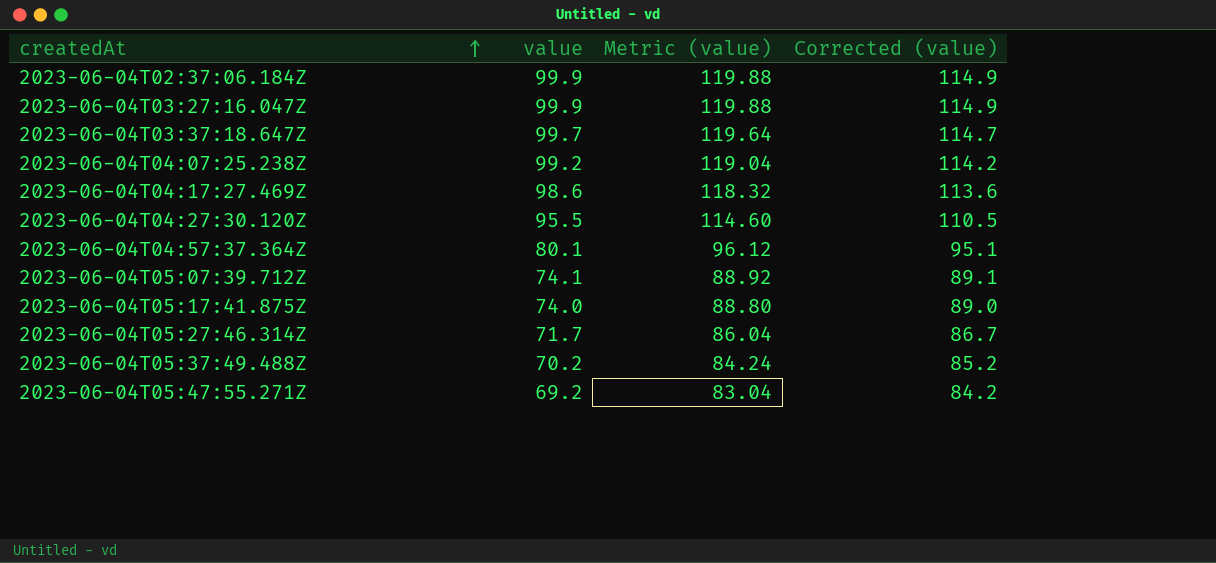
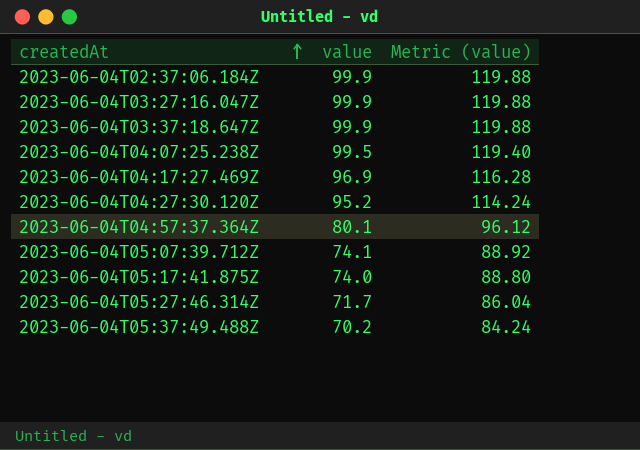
column Corrected (value) | formula: [value] + 15 -> none
row 2023-06-04T05:47:55.271Z: 69.2 | 83.04 | 84.2 -> none
2023-06-04T03:37:18.647Z | value: 99.7 -> 99.9
2023-06-04T03:37:18.647Z | Metric (value): 119.64 -> 119.88
2023-06-04T04:07:25.238Z | value: 99.2 -> 99.5
2023-06-04T04:07:25.238Z | Metric (value): 119.04 -> 119.40
2023-06-04T04:17:27.469Z | value: 98.6 -> 96.9
2023-06-04T04:17:27.469Z | Metric (value): 118.32 -> 116.28
2023-06-04T04:27:30.120Z | value: 95.5 -> 95.2
2023-06-04T04:27:30.120Z | Metric (value): 114.60 -> 114.24

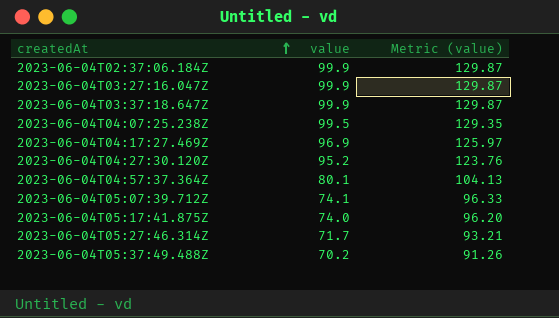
column Metric (value) | formula: [value] * 1.2 -> [value] * 1.3

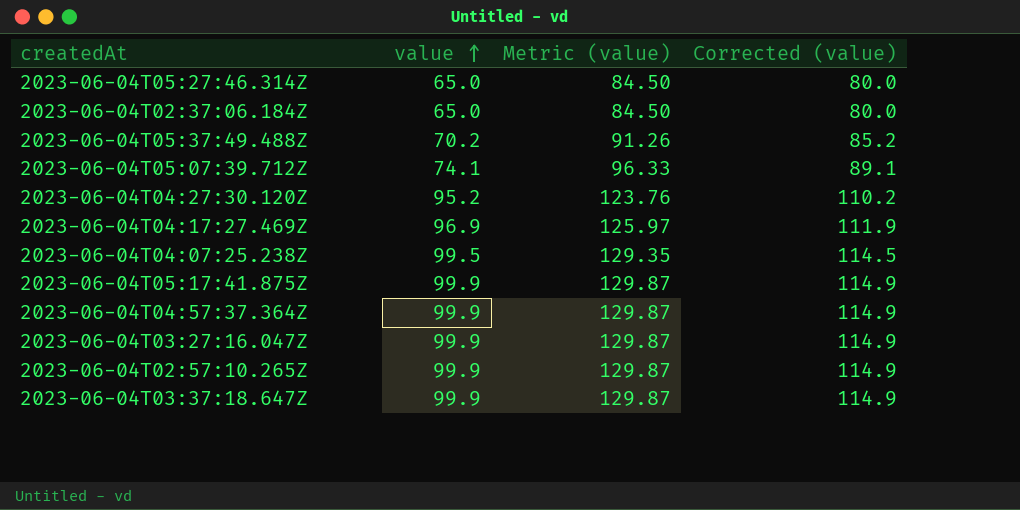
row order: createdAt ascending -> value ascending
column Corrected (value) | formula: none -> [value] + 15
2023-06-04T05:27:46.314Z | value: 71.7 -> 65.0
2023-06-04T05:27:46.314Z | Metric (value): 93.21 -> 84.50
2023-06-04T02:37:06.184Z | value: 99.9 -> 65.0
2023-06-04T02:37:06.184Z | Metric (value): 129.87 -> 84.50
2023-06-04T05:17:41.875Z | value: 74.0 -> 99.9
2023-06-04T05:17:41.875Z | Metric (value): 96.20 -> 129.87
2023-06-04T04:57:37.364Z | value: 80.1 -> 99.9
2023-06-04T04:57:37.364Z | Metric (value): 104.13 -> 129.87
row 2023-06-04T02:57:10.265Z: none -> 99.9 | 129.87 | 114.9

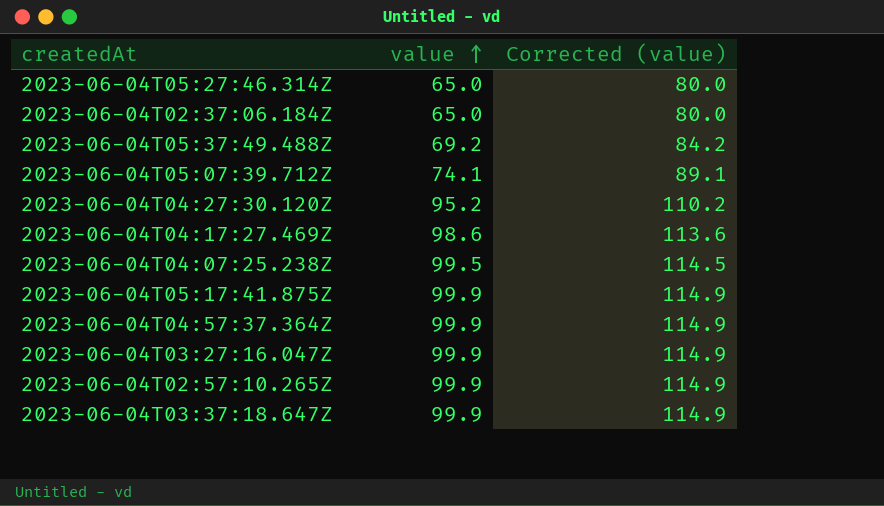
column Metric (value) | formula: [value] * 1.3 -> none
2023-06-04T05:37:49.488Z | value: 70.2 -> 69.2
2023-06-04T05:37:49.488Z | Corrected (value): 85.2 -> 84.2
2023-06-04T04:17:27.469Z | value: 96.9 -> 98.6
2023-06-04T04:17:27.469Z | Corrected (value): 111.9 -> 113.6

